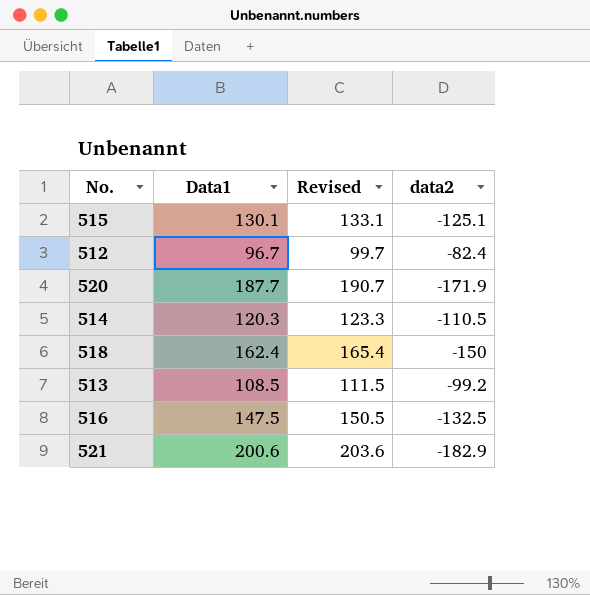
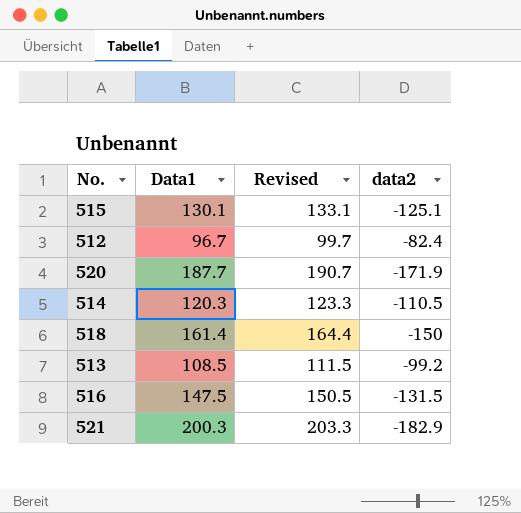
518 | Data1: 162.4 -> 161.4
518 | Revised: 165.4 -> 164.4
516 | data2: -132.5 -> -131.5
521 | Data1: 200.6 -> 200.3
521 | Revised: 203.6 -> 203.3

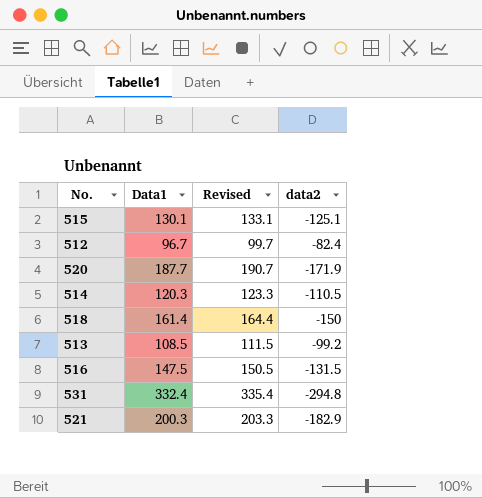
row 531: none -> 332.4 | 335.4 | -294.8

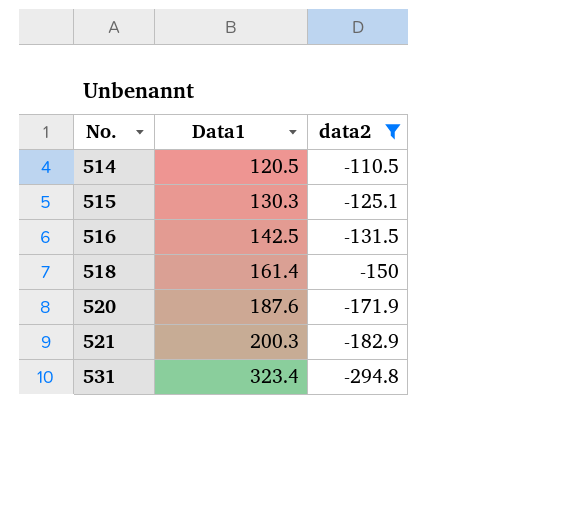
filter: none -> data2 <= -110.5
row order: none -> No. ascending
column Revised | formula: [Data1] + 3 -> none
514 | Data1: 120.3 -> 120.5
515 | Data1: 130.1 -> 130.3
516 | Data1: 147.5 -> 142.5
520 | Data1: 187.7 -> 187.6
531 | Data1: 332.4 -> 323.4

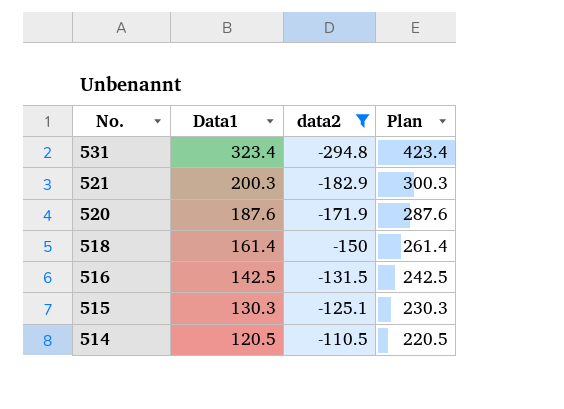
row order: No. ascending -> No. descending
column Plan | formula: none -> [Data1] + 100

